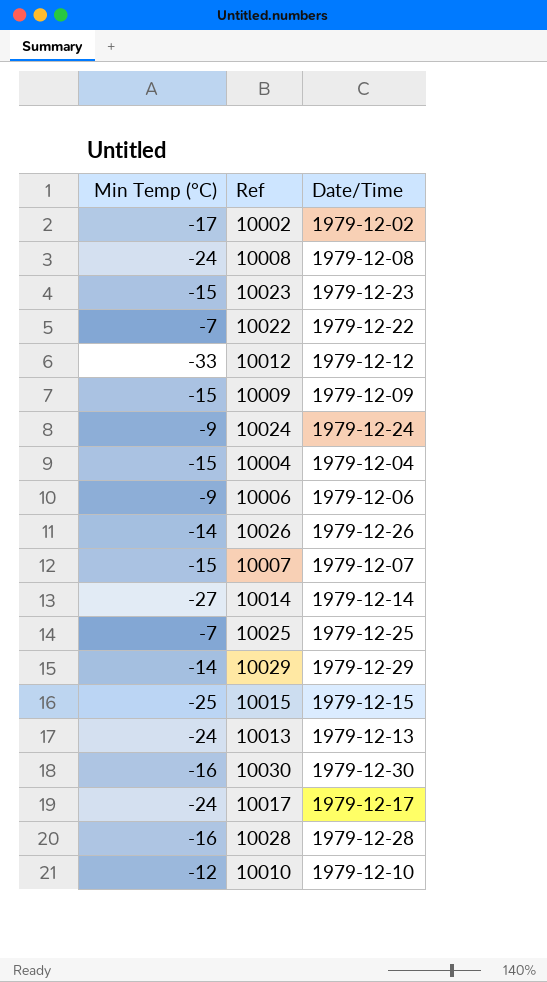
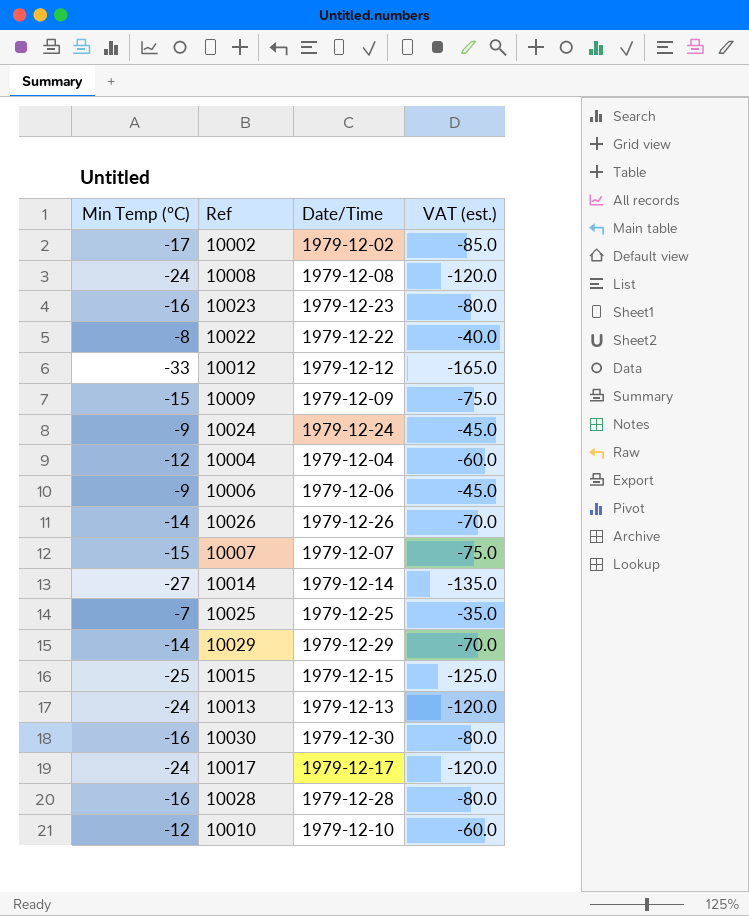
column VAT (est.) | formula: none -> [Min Temp (°C)] * 5
10023 | Min Temp (°C): -15 -> -16
10022 | Min Temp (°C): -7 -> -8
10004 | Min Temp (°C): -15 -> -12

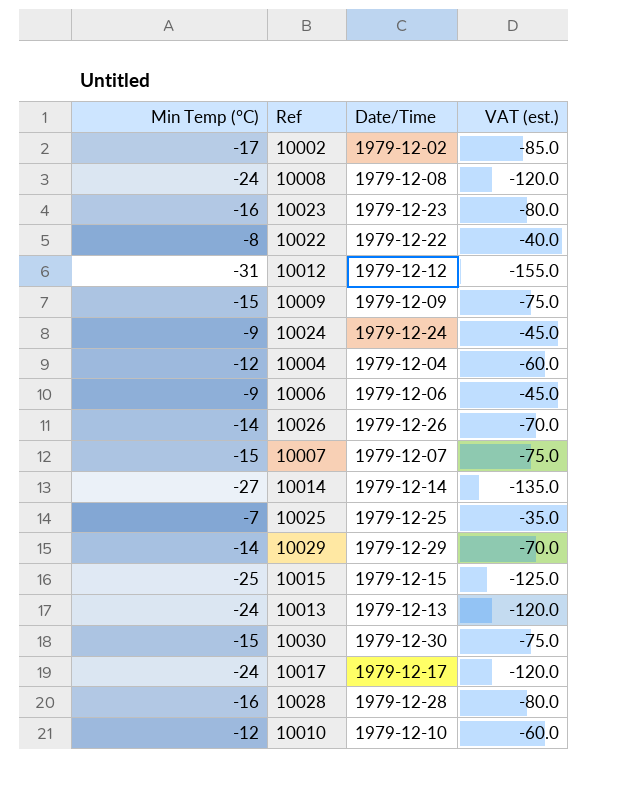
10012 | Min Temp (°C): -33 -> -31
10012 | VAT (est.): -165.0 -> -155.0
10030 | Min Temp (°C): -16 -> -15
10030 | VAT (est.): -80.0 -> -75.0

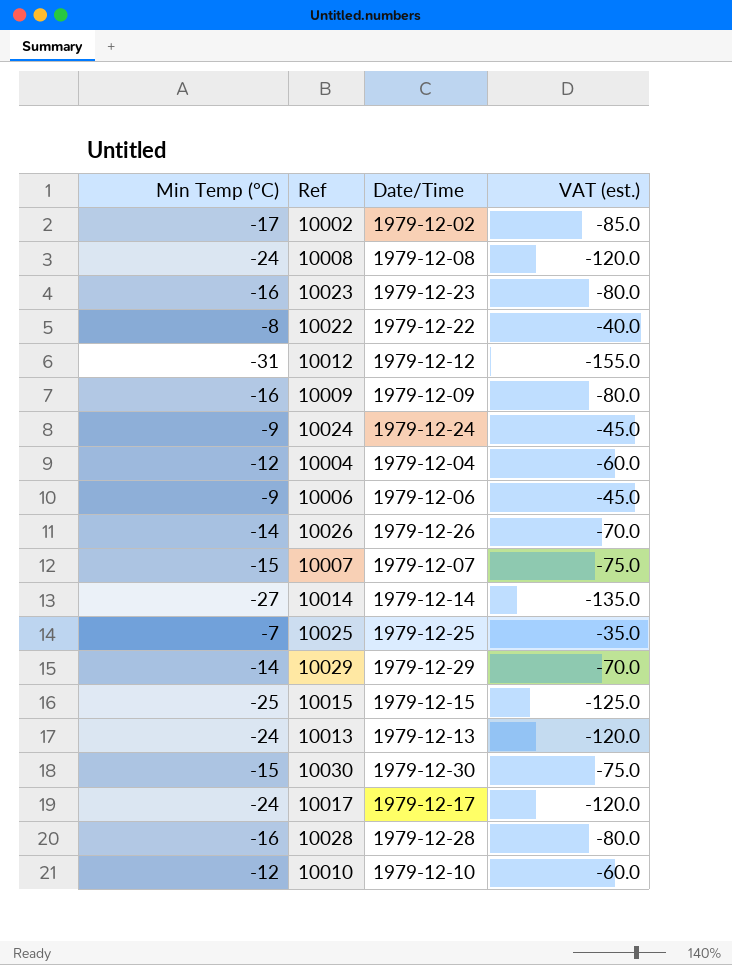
10009 | Min Temp (°C): -15 -> -16
10009 | VAT (est.): -75.0 -> -80.0

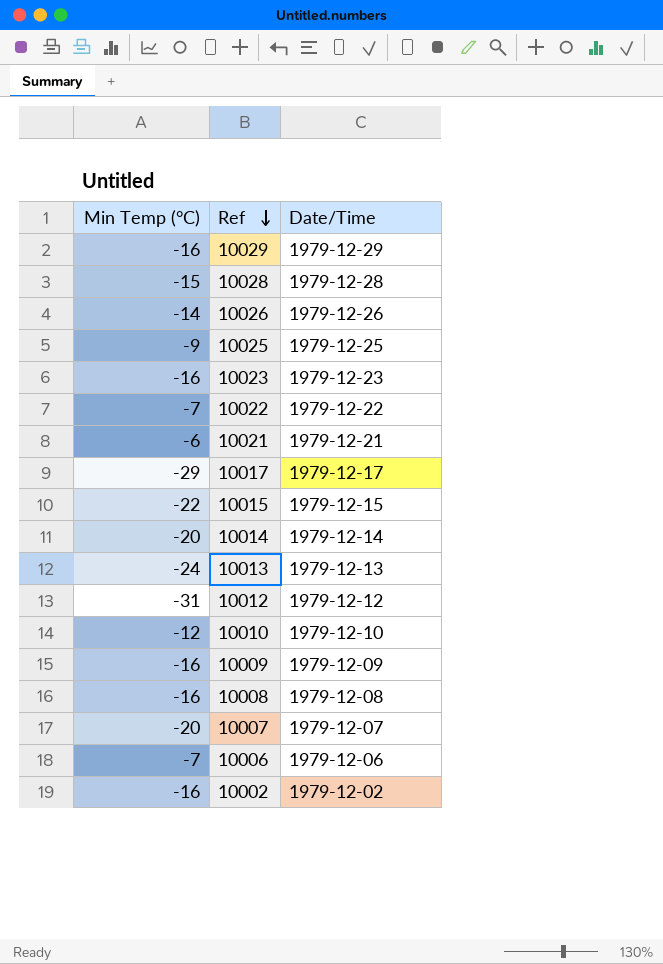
row order: none -> Ref descending
column VAT (est.) | formula: [Min Temp (°C)] * 5 -> none
row 10024: -9 | 1979-12-24 | -45.0 -> none
row 10004: -12 | 1979-12-04 | -60.0 -> none
row 10030: -15 | 1979-12-30 | -75.0 -> none
10029 | Min Temp (°C): -14 -> -16
10028 | Min Temp (°C): -16 -> -15
10025 | Min Temp (°C): -7 -> -9
10022 | Min Temp (°C): -8 -> -7
row 10021: none -> -6 | 1979-12-21
10017 | Min Temp (°C): -24 -> -29
10015 | Min Temp (°C): -25 -> -22
10014 | Min Temp (°C): -27 -> -20
10008 | Min Temp (°C): -24 -> -16
10007 | Min Temp (°C): -15 -> -20
10006 | Min Temp (°C): -9 -> -7
10002 | Min Temp (°C): -17 -> -16

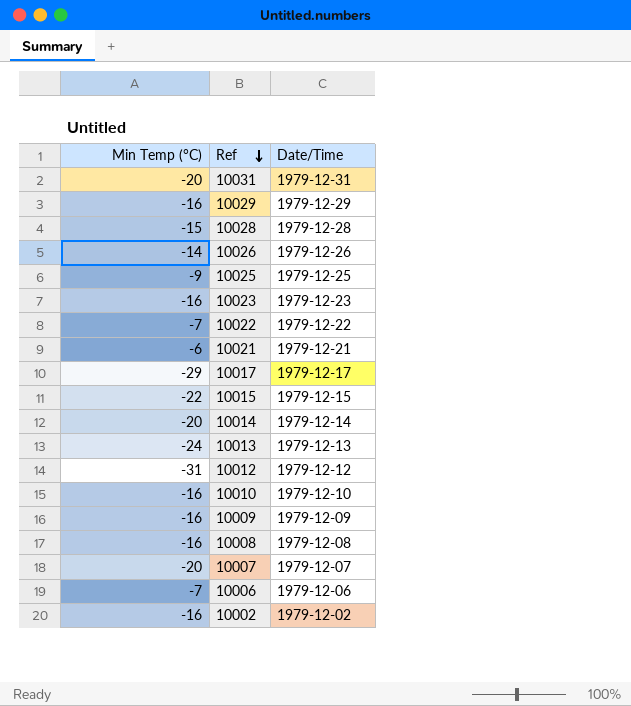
row 10031: none -> -20 | 1979-12-31
10010 | Min Temp (°C): -12 -> -16

